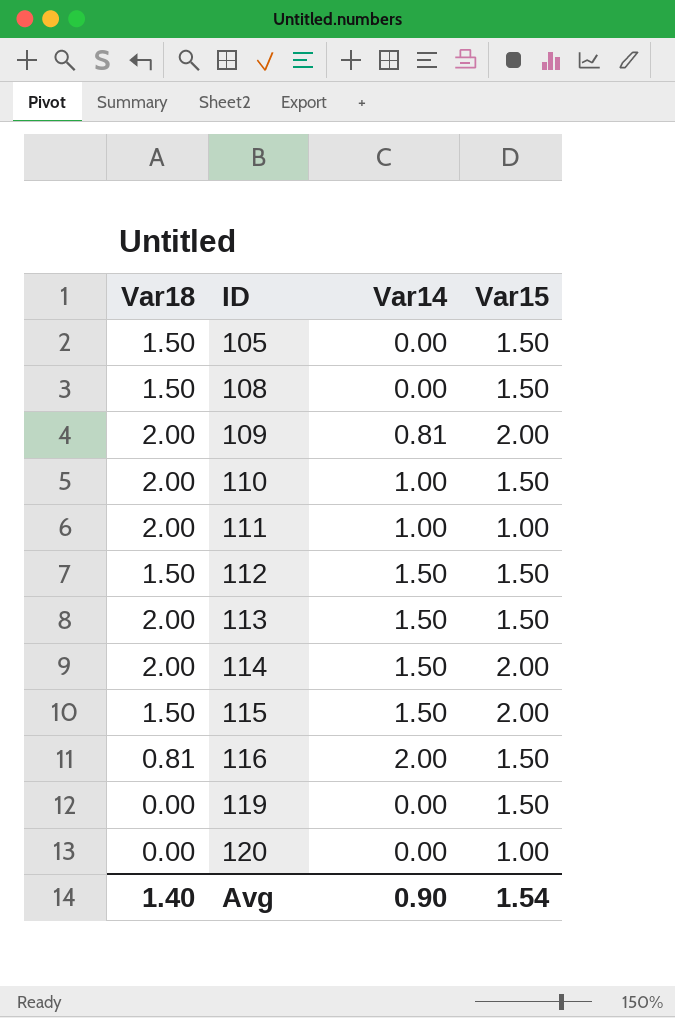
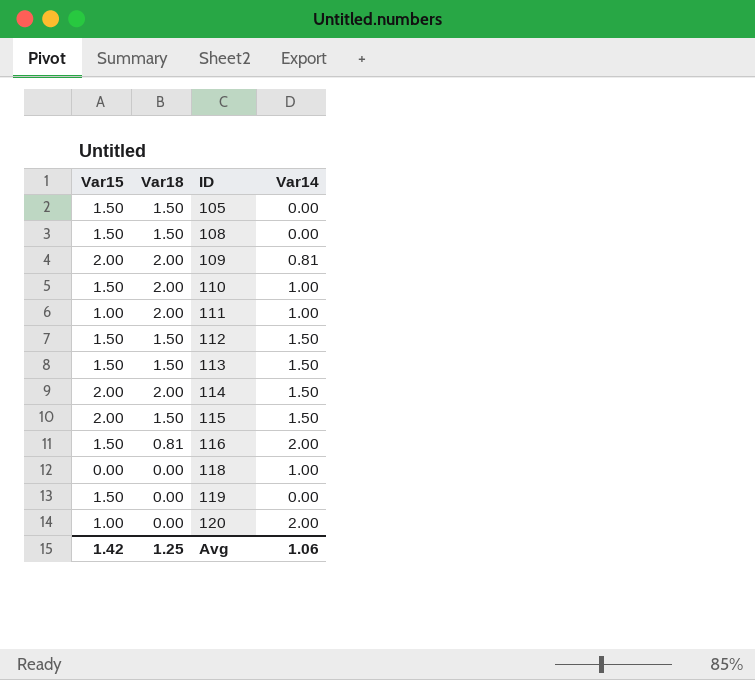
column Var15 | position: 4 -> 1
113 | Var18: 2.00 -> 1.50
row 118: none -> 0.00 | 0.00 | 1.00
120 | Var14: 0.00 -> 2.00
Avg | Var15: 1.54 -> 1.42
Avg | Var18: 1.40 -> 1.25
Avg | Var14: 0.90 -> 1.06

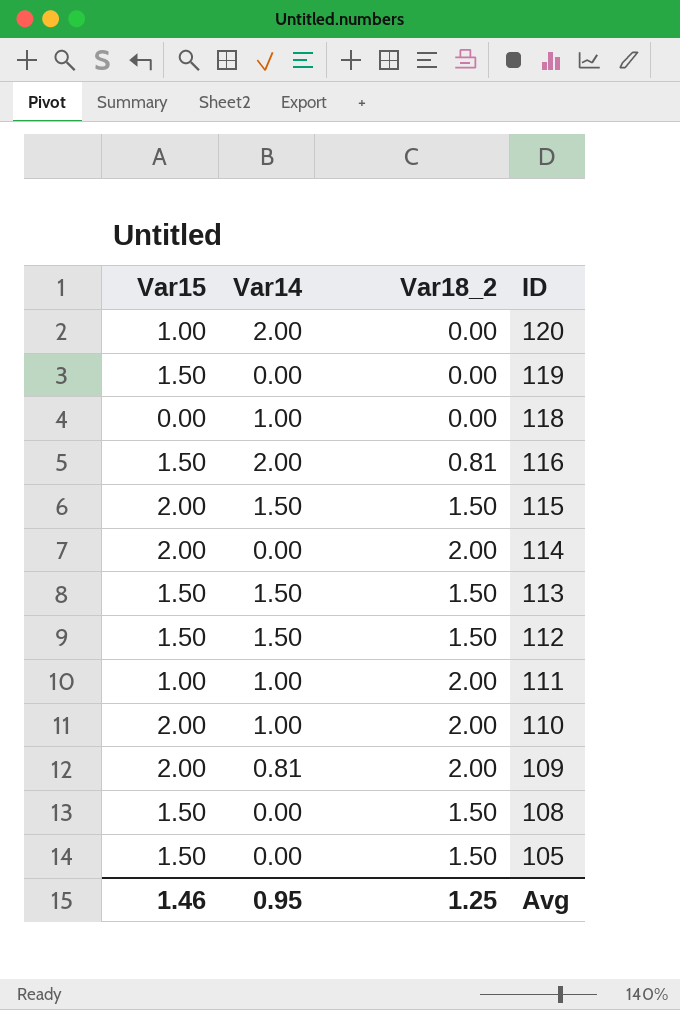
row order: ID ascending -> ID descending
column Var14 | position: 4 -> 2
column name: Var18 -> Var18_2
114 | Var14: 1.50 -> 0.00
110 | Var15: 1.50 -> 2.00
Avg | Var15: 1.42 -> 1.46
Avg | Var14: 1.06 -> 0.95

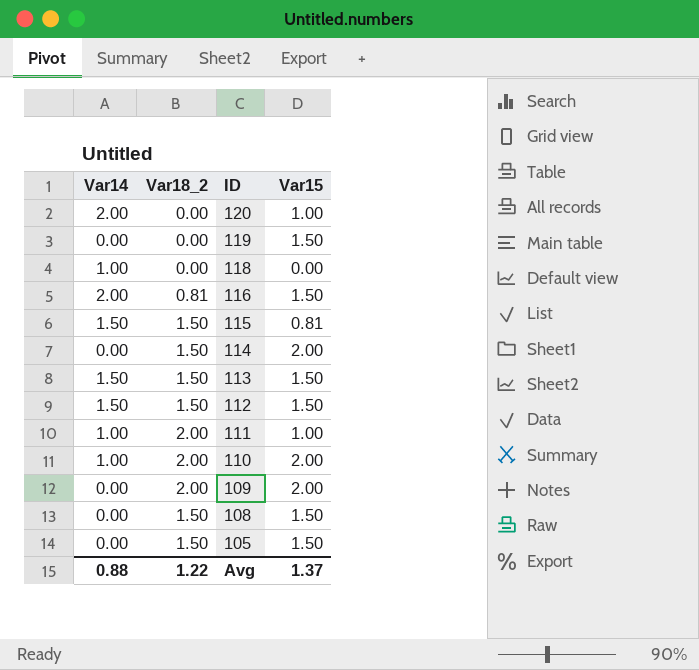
column Var15 | position: 1 -> 4
115 | Var15: 2.00 -> 0.81
114 | Var18_2: 2.00 -> 1.50
109 | Var14: 0.81 -> 0.00
Avg | Var14: 0.95 -> 0.88
Avg | Var18_2: 1.25 -> 1.22
Avg | Var15: 1.46 -> 1.37

